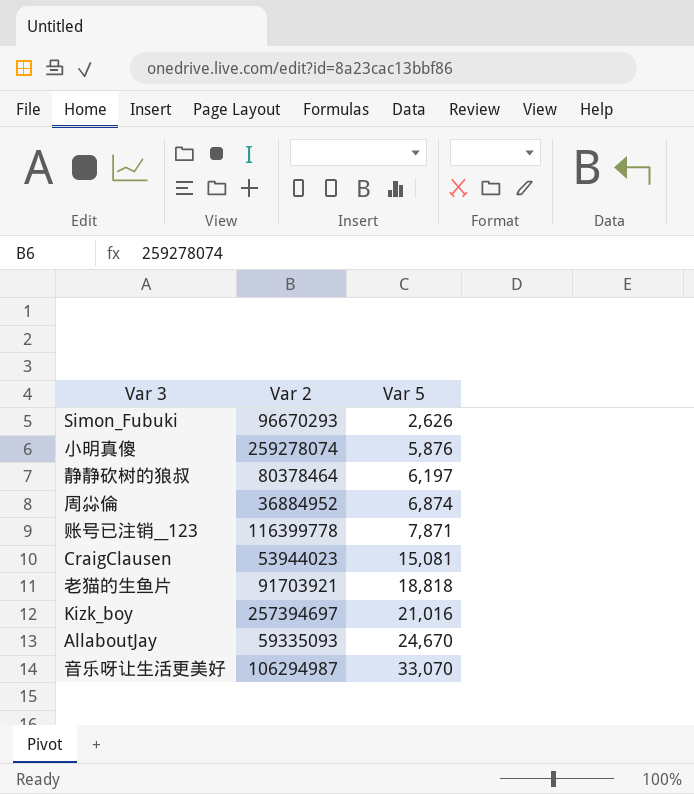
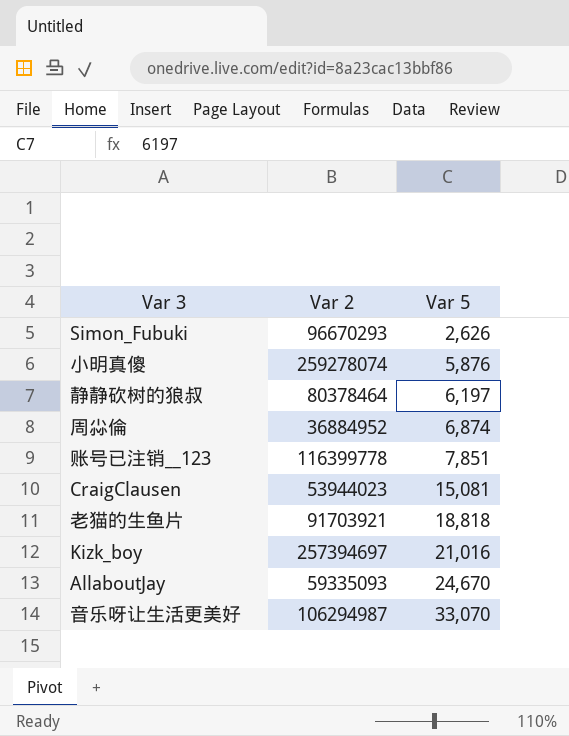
账号已注销__123 | Var 5: 7,871 -> 7,851

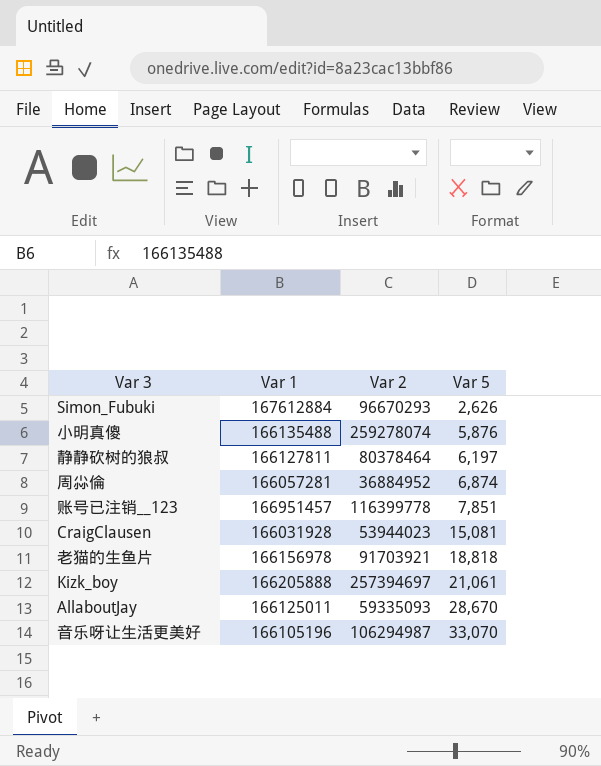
column Var 1 | position: none -> 2
Kizk_boy | Var 5: 21,016 -> 21,061
AllaboutJay | Var 5: 24,670 -> 28,670

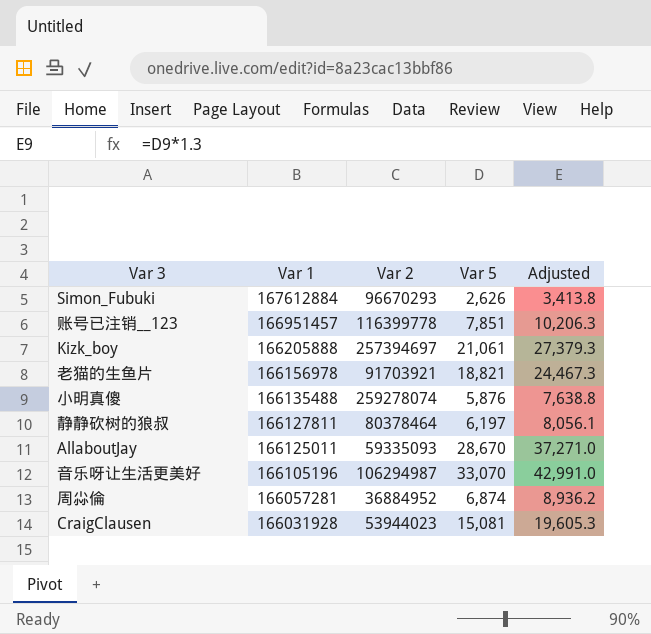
row order: Var 5 ascending -> Var 1 descending
column Adjusted | formula: none -> [Var 5] * 1.3
老猫的生鱼片 | Var 5: 18,818 -> 18,821

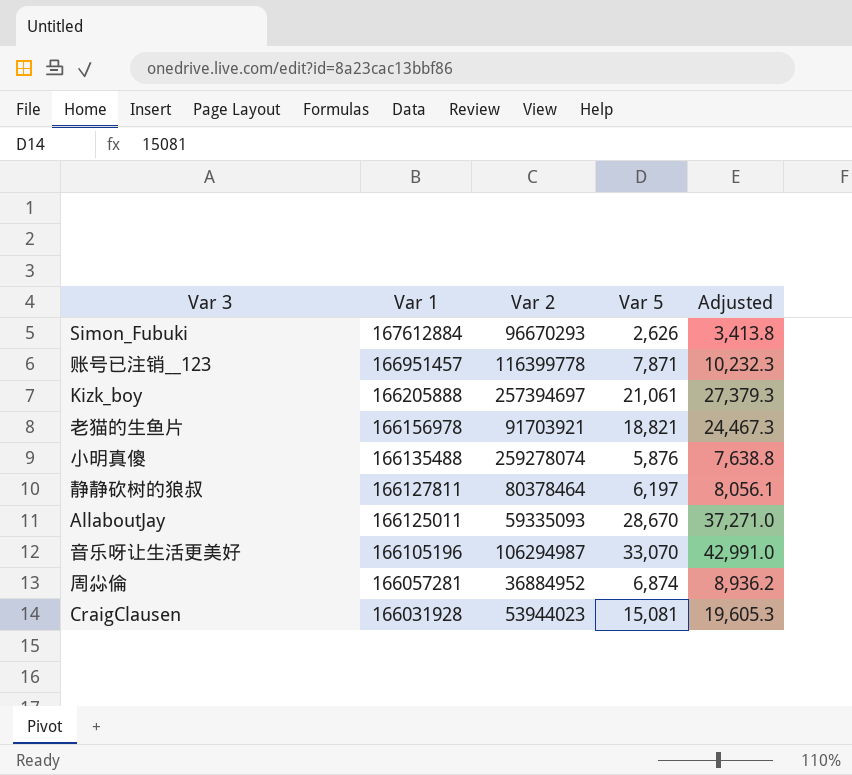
账号已注销__123 | Var 5: 7,851 -> 7,871
账号已注销__123 | Adjusted: 10,206.3 -> 10,232.3

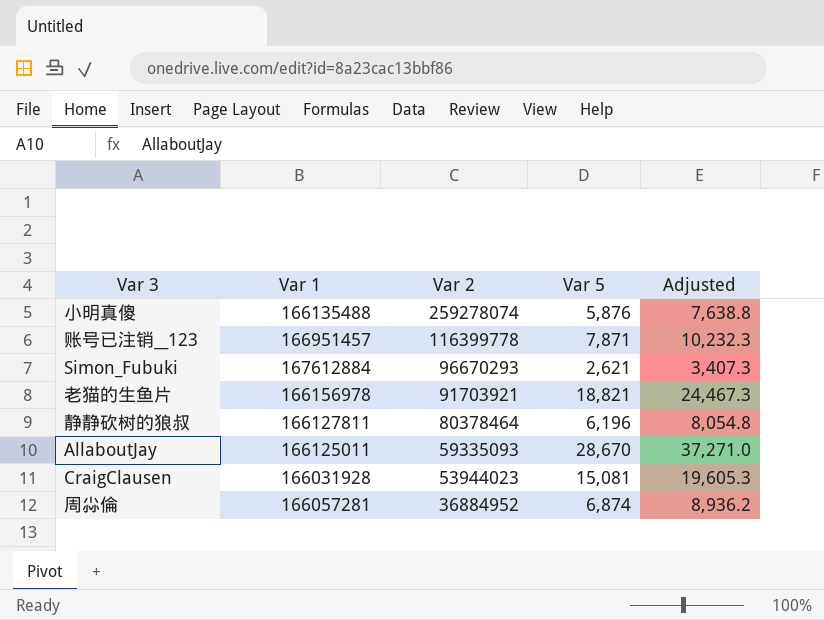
row order: Var 1 descending -> Var 2 descending
row Kizk_boy: 166205888 | 257394697 | 21,061 | 27,379.3 -> none
row 音乐呀让生活更美好: 166105196 | 106294987 | 33,070 | 42,991.0 -> none
Simon_Fubuki | Var 5: 2,626 -> 2,621
Simon_Fubuki | Adjusted: 3,413.8 -> 3,407.3
静静砍树的狼叔 | Var 5: 6,197 -> 6,196
静静砍树的狼叔 | Adjusted: 8,056.1 -> 8,054.8

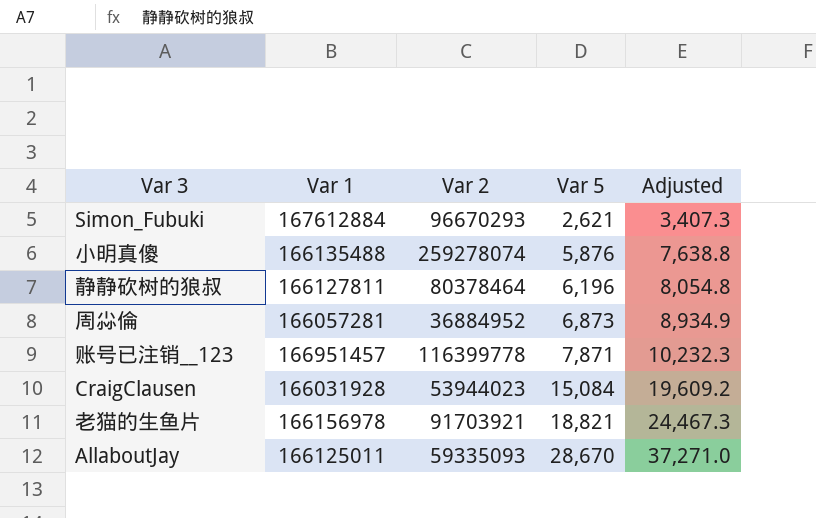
row order: Var 2 descending -> Var 5 ascending
周尛倫 | Var 5: 6,874 -> 6,873
周尛倫 | Adjusted: 8,936.2 -> 8,934.9
CraigClausen | Var 5: 15,081 -> 15,084
CraigClausen | Adjusted: 19,605.3 -> 19,609.2

